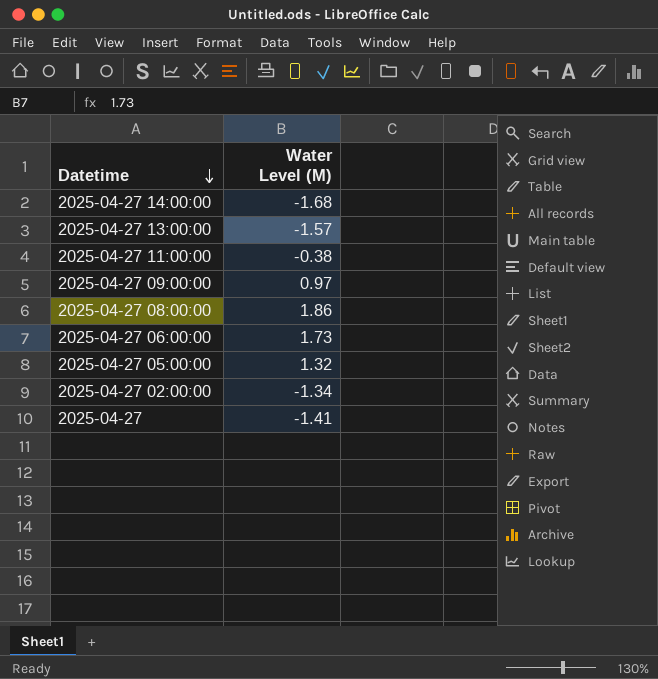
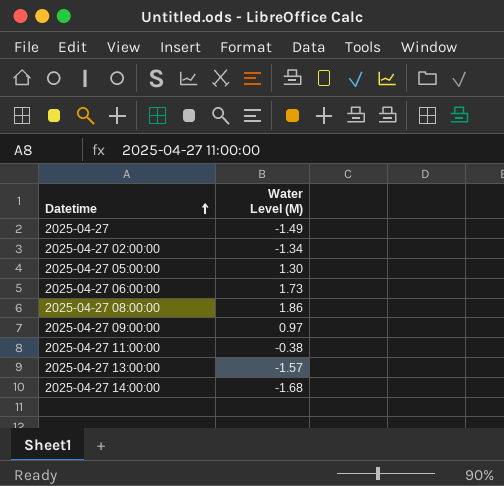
row order: Datetime descending -> Datetime ascending
2025-04-27 | Water Level (M): -1.41 -> -1.49
2025-04-27 05:00:00 | Water Level (M): 1.32 -> 1.30

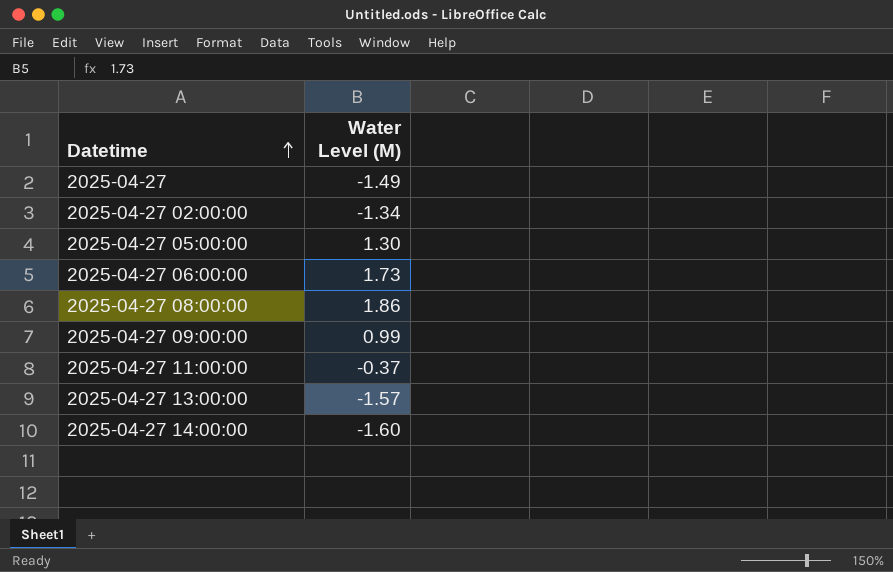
2025-04-27 09:00:00 | Water Level (M): 0.97 -> 0.99
2025-04-27 11:00:00 | Water Level (M): -0.38 -> -0.37
2025-04-27 14:00:00 | Water Level (M): -1.68 -> -1.60

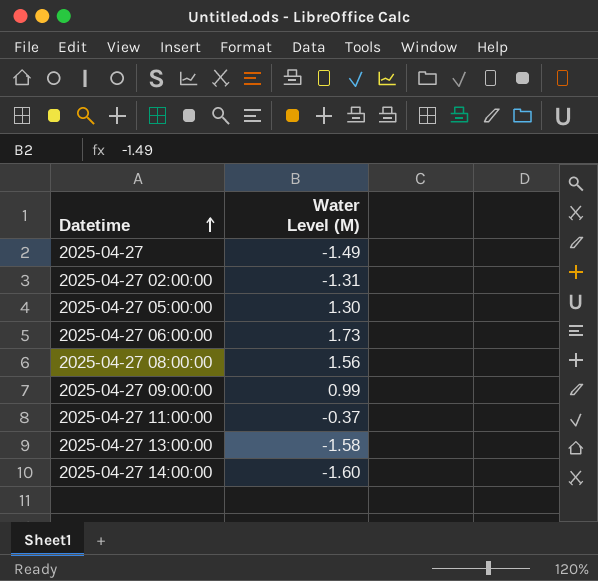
2025-04-27 02:00:00 | Water Level (M): -1.34 -> -1.31
2025-04-27 08:00:00 | Water Level (M): 1.86 -> 1.56
2025-04-27 13:00:00 | Water Level (M): -1.57 -> -1.58

